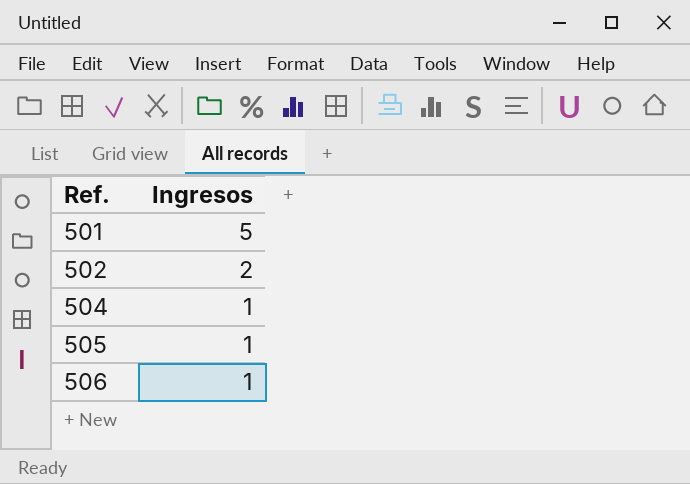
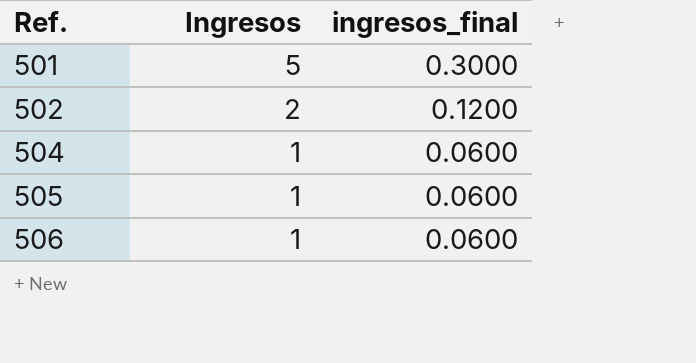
column ingresos_final | formula: none -> [Ingresos] * 0.06

